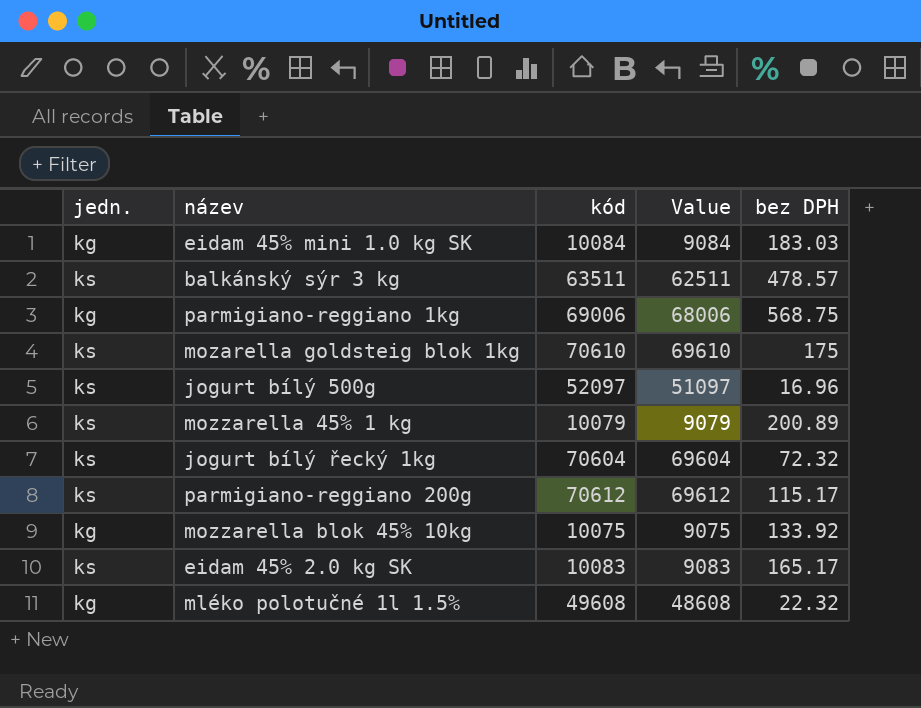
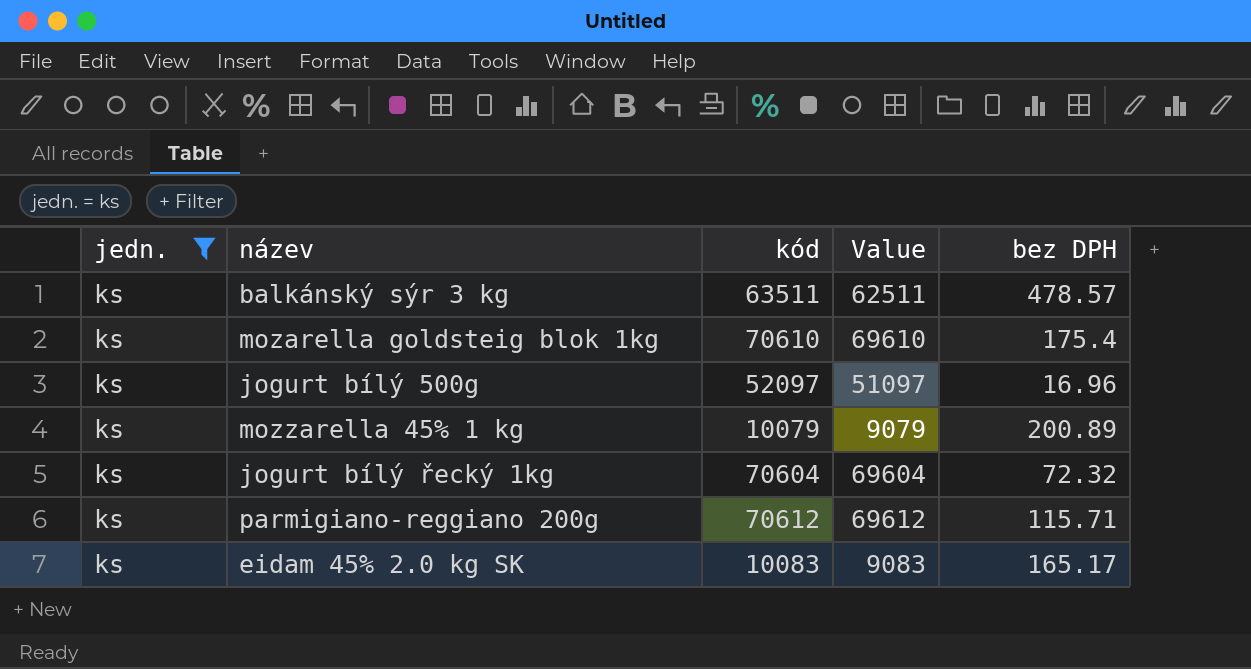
filter: none -> jedn. = ks
mozarella goldsteig blok 1kg | bez DPH: 175 -> 175.4
parmigiano-reggiano 200g | bez DPH: 115.17 -> 115.71

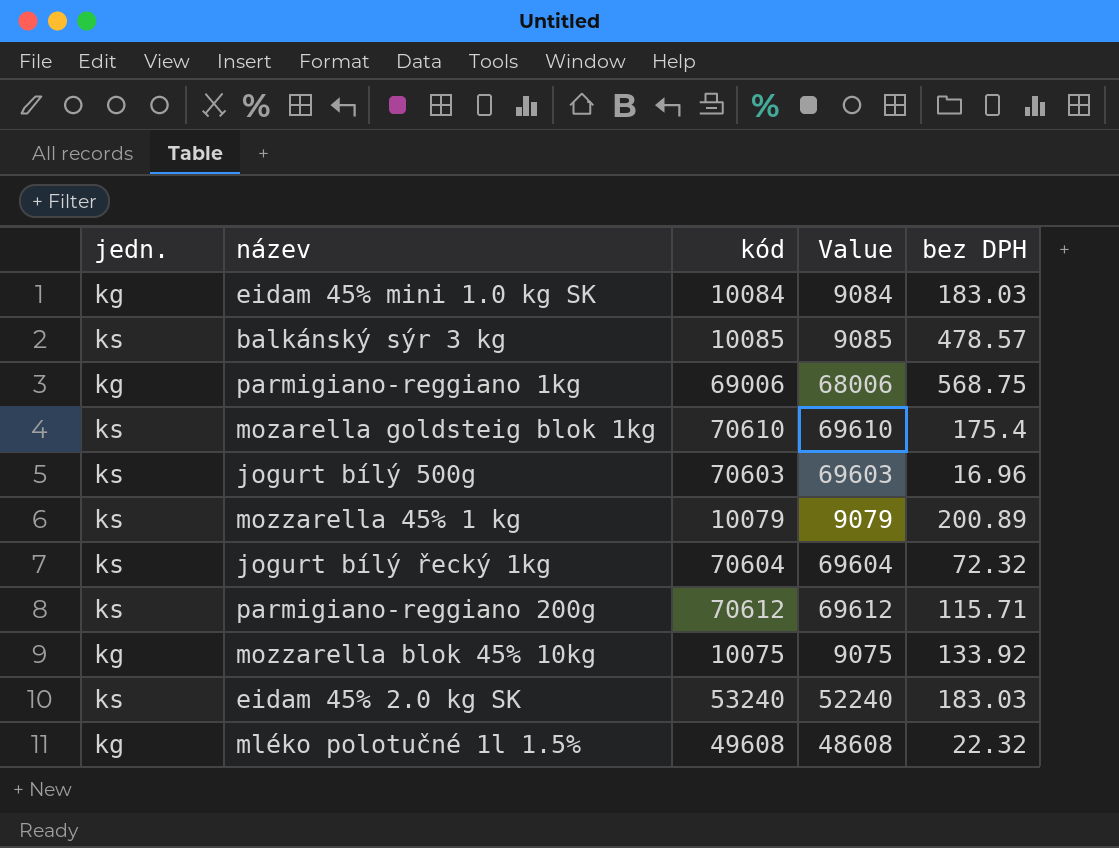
filter: jedn. = ks -> none
balkánský sýr 3 kg | kód: 63511 -> 10085
balkánský sýr 3 kg | Value: 62511 -> 9085
jogurt bílý 500g | kód: 52097 -> 70603
jogurt bílý 500g | Value: 51097 -> 69603
eidam 45% 2.0 kg SK | kód: 10083 -> 53240
eidam 45% 2.0 kg SK | Value: 9083 -> 52240
eidam 45% 2.0 kg SK | bez DPH: 165.17 -> 183.03

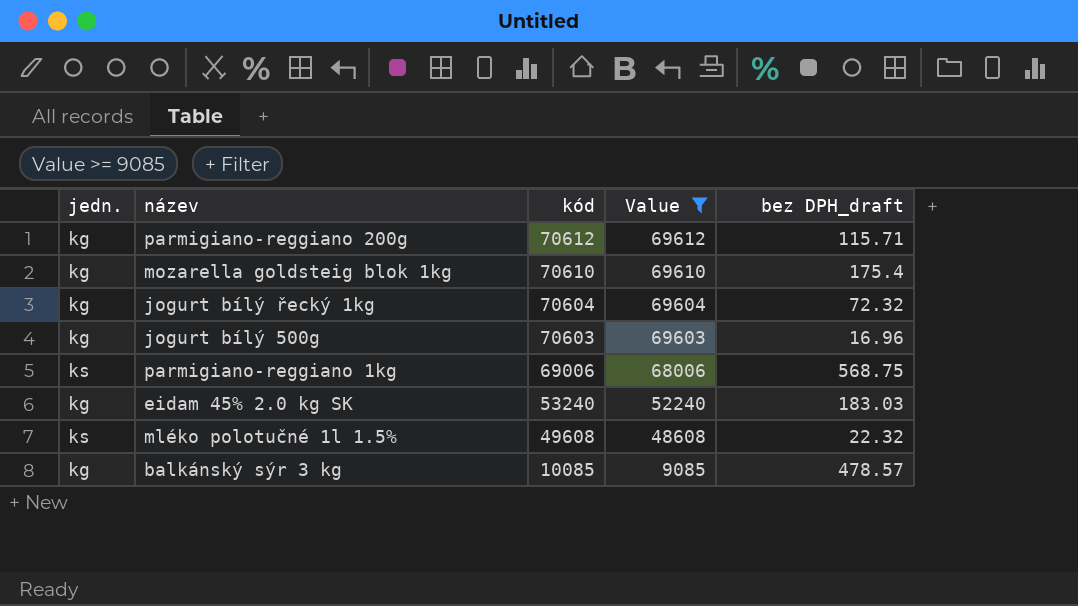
filter: none -> Value >= 9085
row order: none -> kód descending
column name: bez DPH -> bez DPH_draft
parmigiano-reggiano 200g | jedn.: ks -> kg
mozarella goldsteig blok 1kg | jedn.: ks -> kg
jogurt bílý řecký 1kg | jedn.: ks -> kg
jogurt bílý 500g | jedn.: ks -> kg
parmigiano-reggiano 1kg | jedn.: kg -> ks
eidam 45% 2.0 kg SK | jedn.: ks -> kg
mléko polotučné 1l 1.5% | jedn.: kg -> ks
balkánský sýr 3 kg | jedn.: ks -> kg

